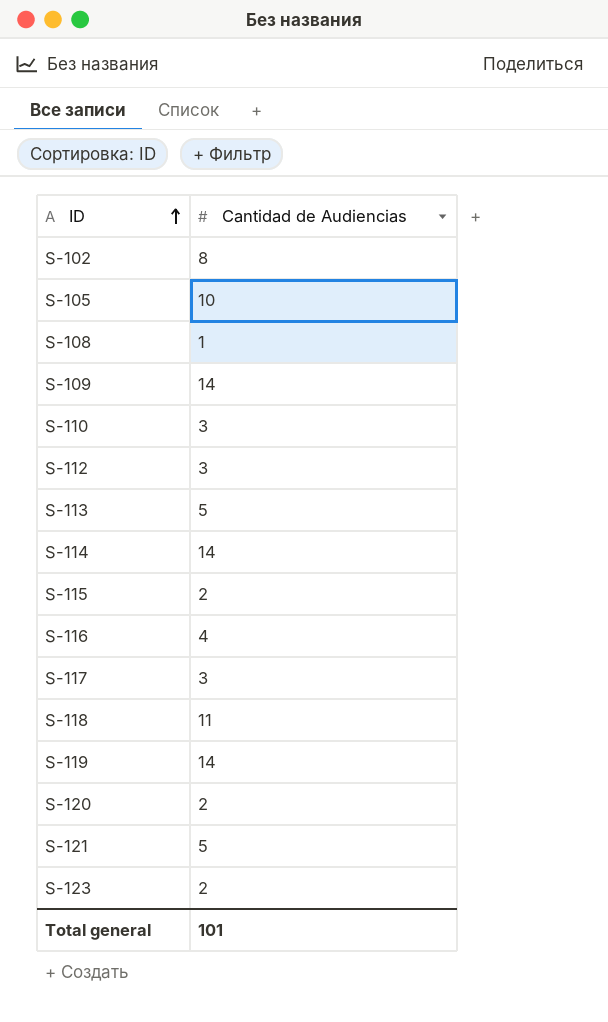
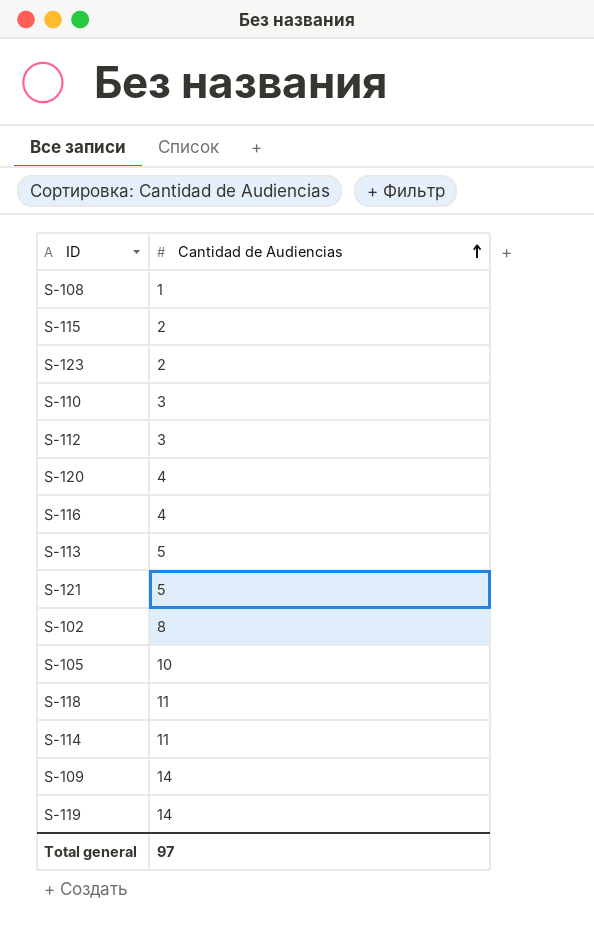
row order: ID ascending -> Cantidad de Audiencias ascending
row S-117: 3 -> none
S-120 | Cantidad de Audiencias: 2 -> 4
S-114 | Cantidad de Audiencias: 14 -> 11
Total general | Cantidad de Audiencias: 101 -> 97

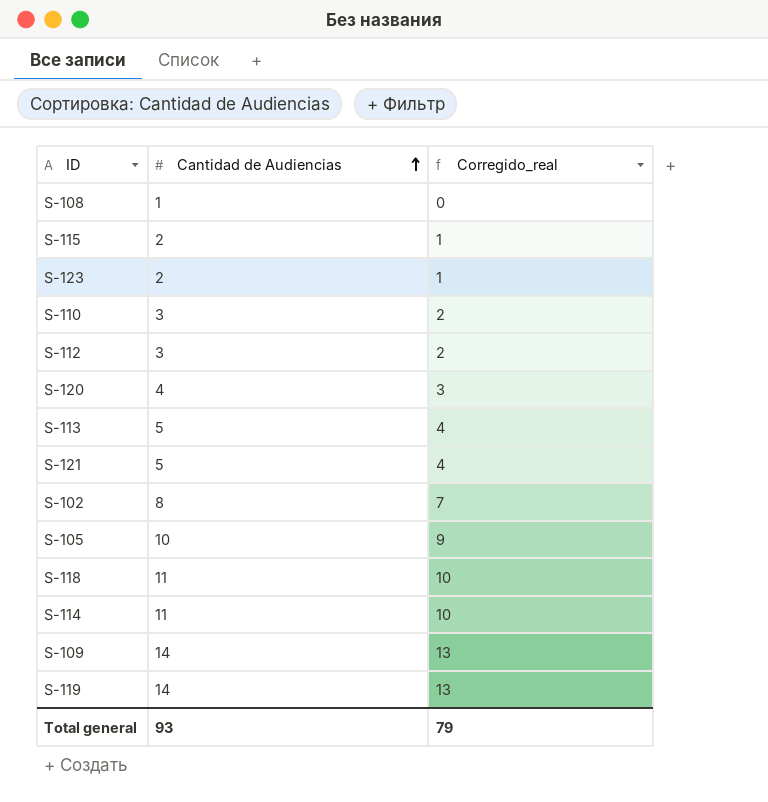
column Corregido_real | formula: none -> [Cantidad de Audiencias] - 1
row S-116: 4 -> none
Total general | Cantidad de Audiencias: 97 -> 93

